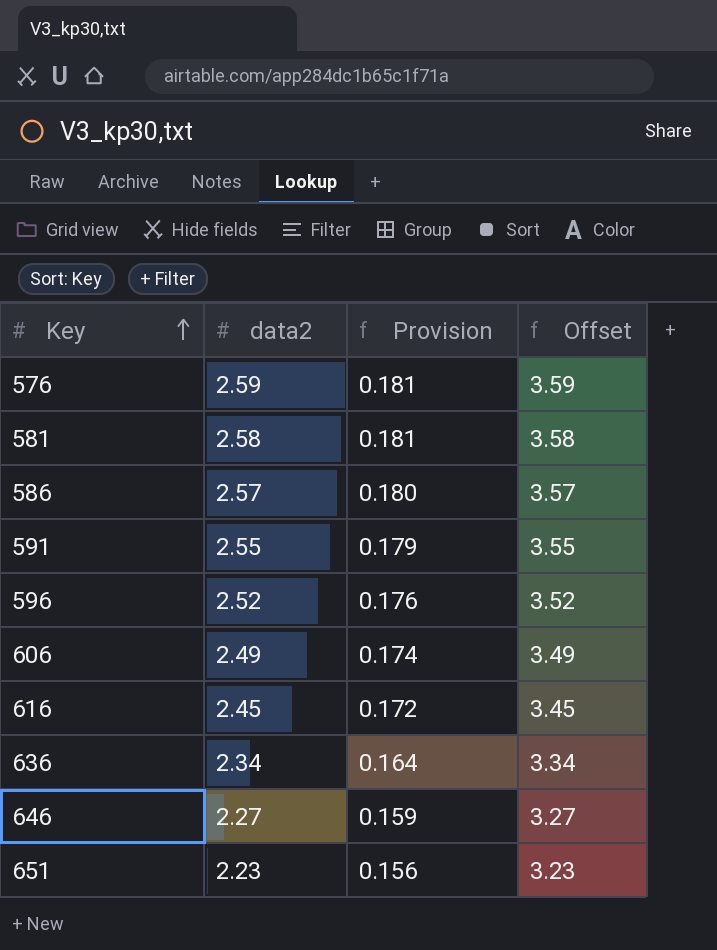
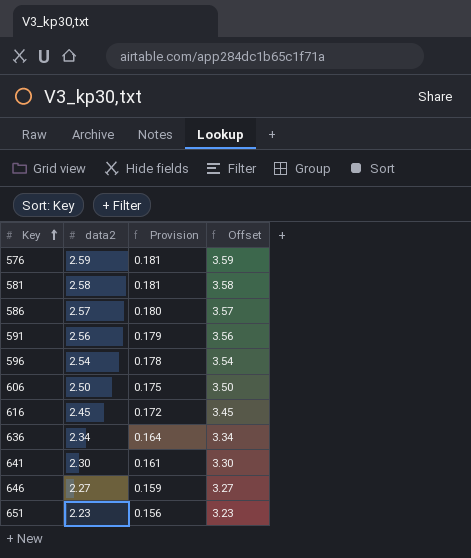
591 | data2: 2.55 -> 2.56
591 | Offset: 3.55 -> 3.56
596 | data2: 2.52 -> 2.54
596 | Provision: 0.176 -> 0.178
596 | Offset: 3.52 -> 3.54
606 | data2: 2.49 -> 2.50
606 | Provision: 0.174 -> 0.175
606 | Offset: 3.49 -> 3.50
row 641: none -> 2.30 | 0.161 | 3.30

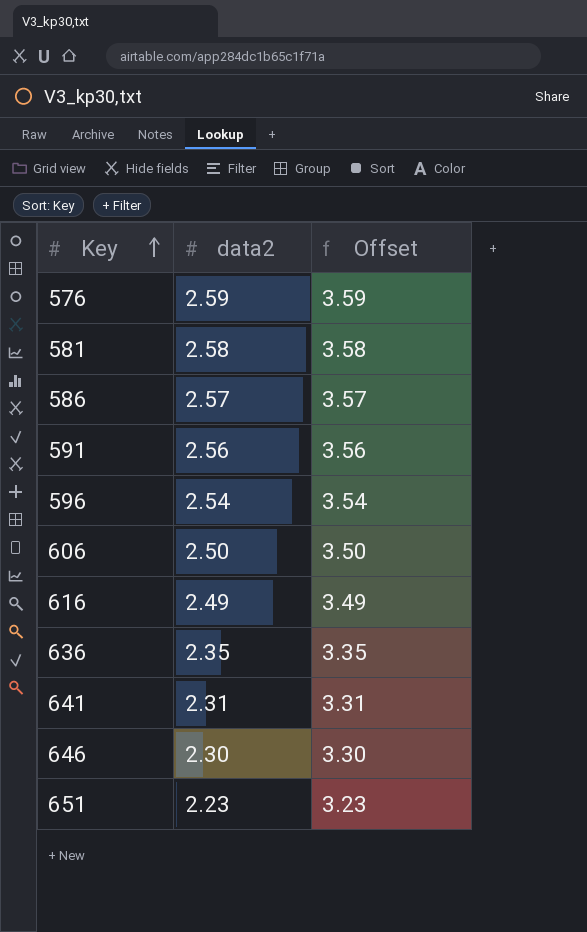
column Provision | formula: [data2] * 0.07 -> none
616 | data2: 2.45 -> 2.49
616 | Offset: 3.45 -> 3.49
636 | data2: 2.34 -> 2.35
636 | Offset: 3.34 -> 3.35
641 | data2: 2.30 -> 2.31
641 | Offset: 3.30 -> 3.31
646 | data2: 2.27 -> 2.30
646 | Offset: 3.27 -> 3.30

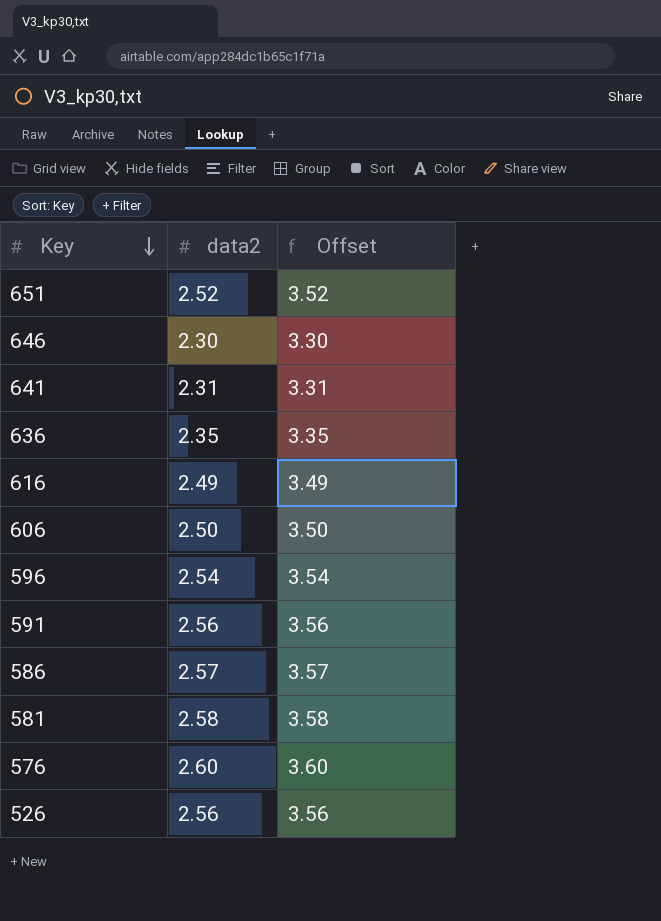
row order: Key ascending -> Key descending
651 | data2: 2.23 -> 2.52
651 | Offset: 3.23 -> 3.52
576 | data2: 2.59 -> 2.60
576 | Offset: 3.59 -> 3.60
row 526: none -> 2.56 | 3.56

